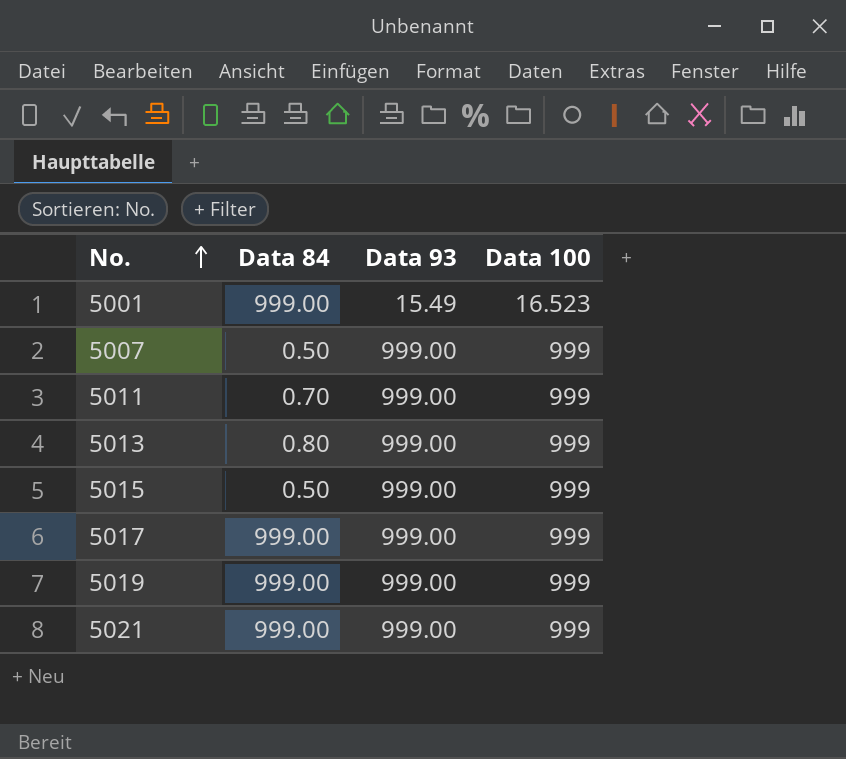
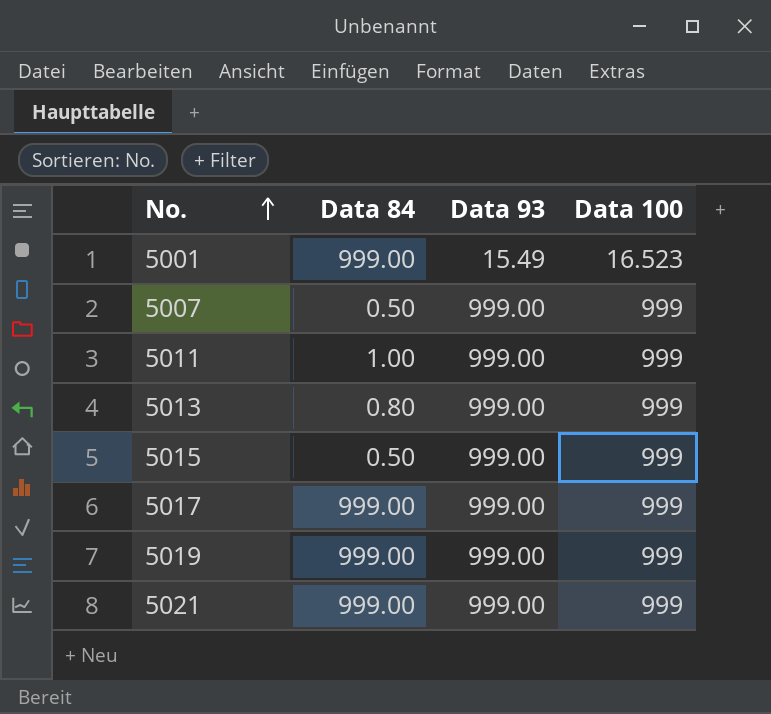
5011 | Data 84: 0.70 -> 1.00

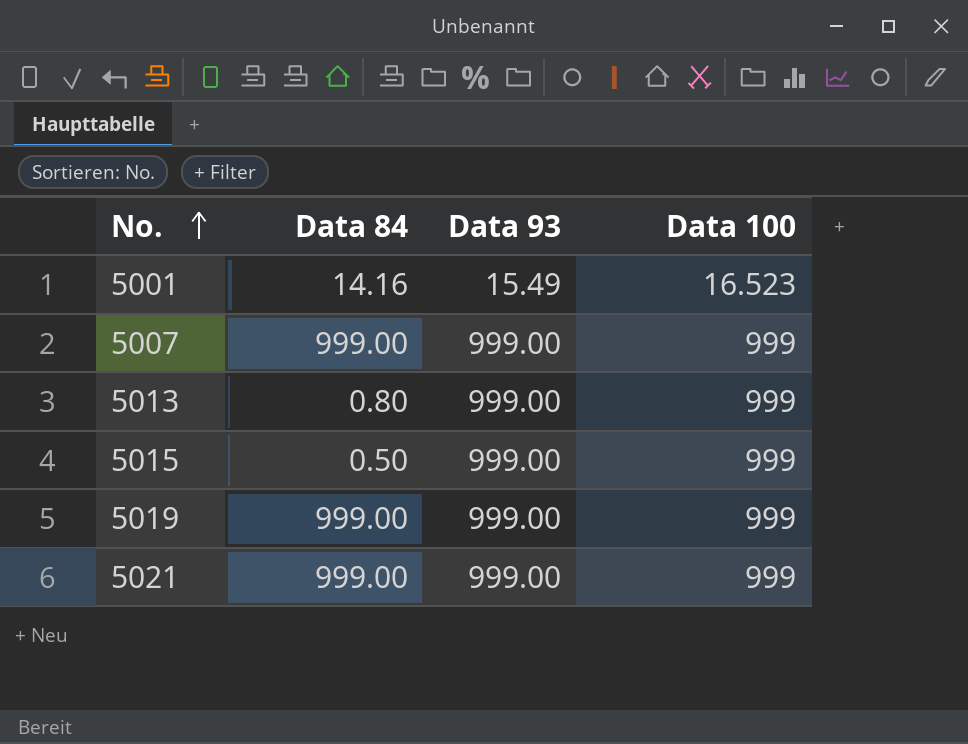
row 5011: 1.00 | 999.00 | 999 -> none
row 5017: 999.00 | 999.00 | 999 -> none
5001 | Data 84: 999.00 -> 14.16
5007 | Data 84: 0.50 -> 999.00

